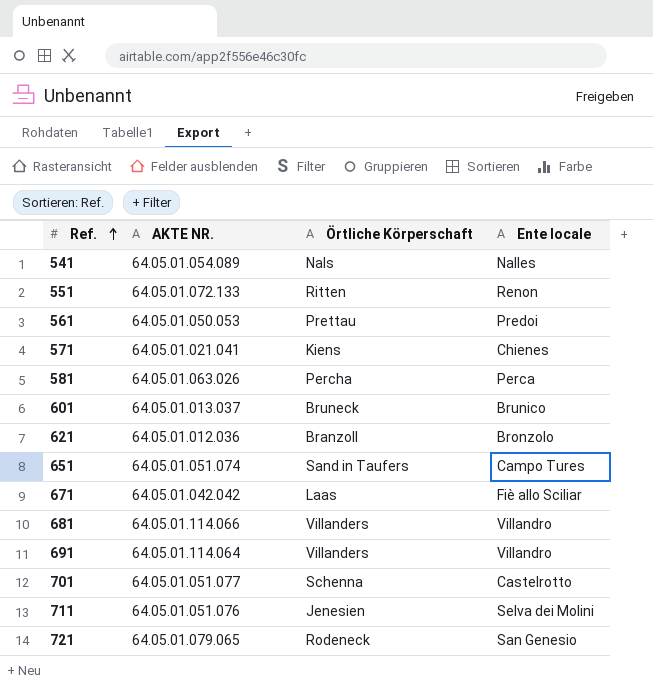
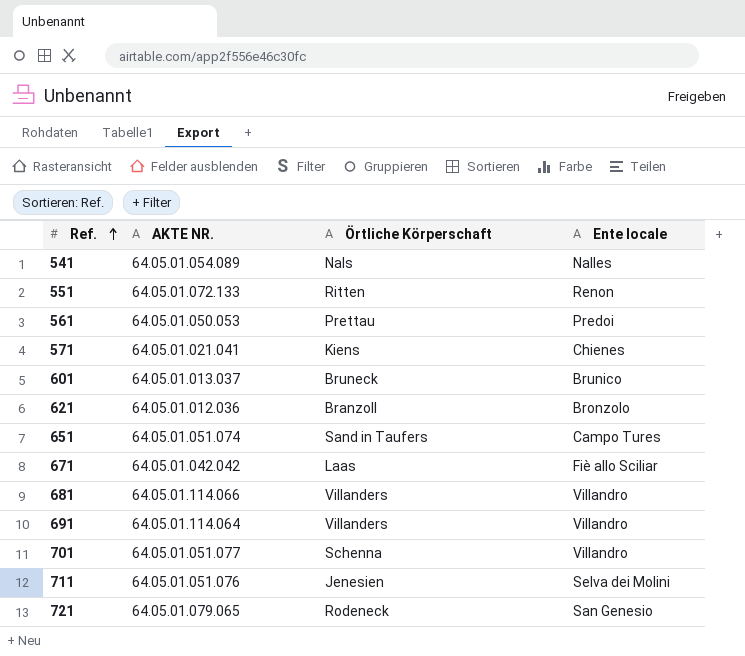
row 581: 64.05.01.063.026 | Percha | Perca -> none
701 | Ente locale: Castelrotto -> Villandro

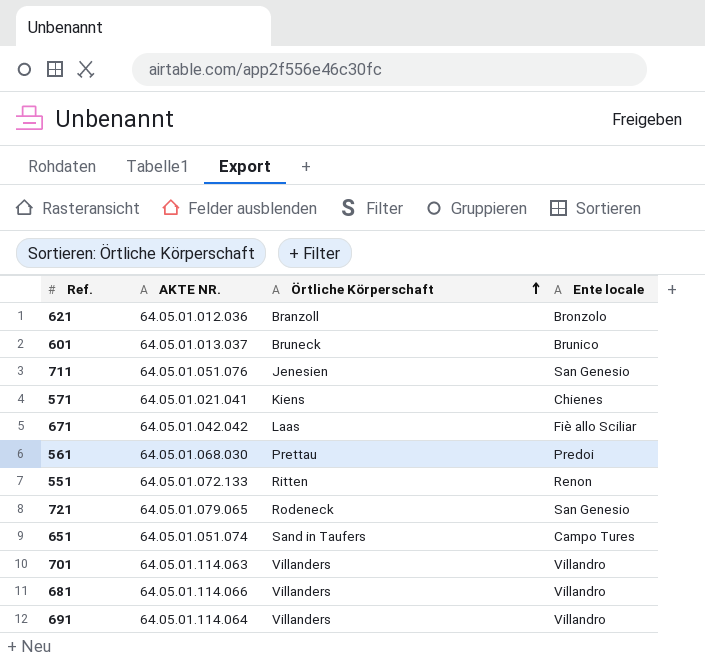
row order: Ref. ascending -> Örtliche Körperschaft ascending
row 541: 64.05.01.054.089 | Nals | Nalles -> none
711 | Ente locale: Selva dei Molini -> San Genesio
561 | AKTE NR.: 64.05.01.050.053 -> 64.05.01.068.030
701 | AKTE NR.: 64.05.01.051.077 -> 64.05.01.114.063
701 | Örtliche Körperschaft: Schenna -> Villanders

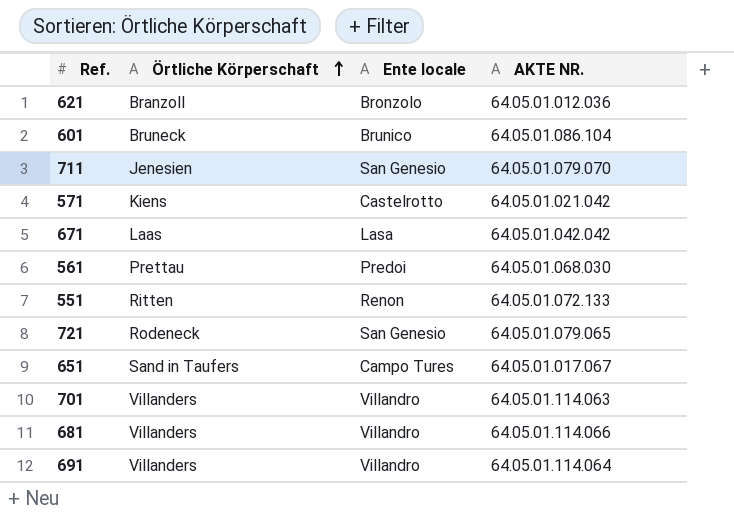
column AKTE NR. | position: 2 -> 4
601 | AKTE NR.: 64.05.01.013.037 -> 64.05.01.086.104
711 | AKTE NR.: 64.05.01.051.076 -> 64.05.01.079.070
571 | Ente locale: Chienes -> Castelrotto
571 | AKTE NR.: 64.05.01.021.041 -> 64.05.01.021.042
671 | Ente locale: Fiè allo Sciliar -> Lasa
651 | AKTE NR.: 64.05.01.051.074 -> 64.05.01.017.067

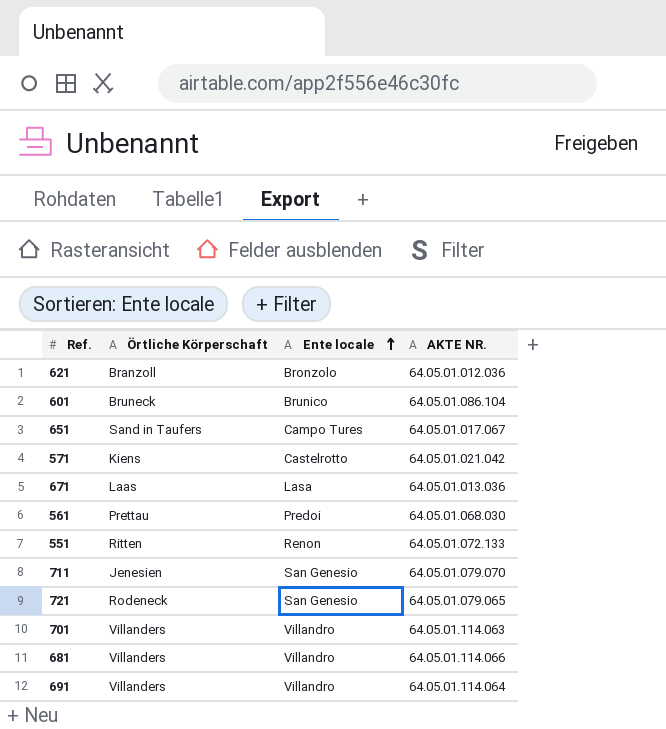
row order: Örtliche Körperschaft ascending -> Ente locale ascending
671 | AKTE NR.: 64.05.01.042.042 -> 64.05.01.013.036

